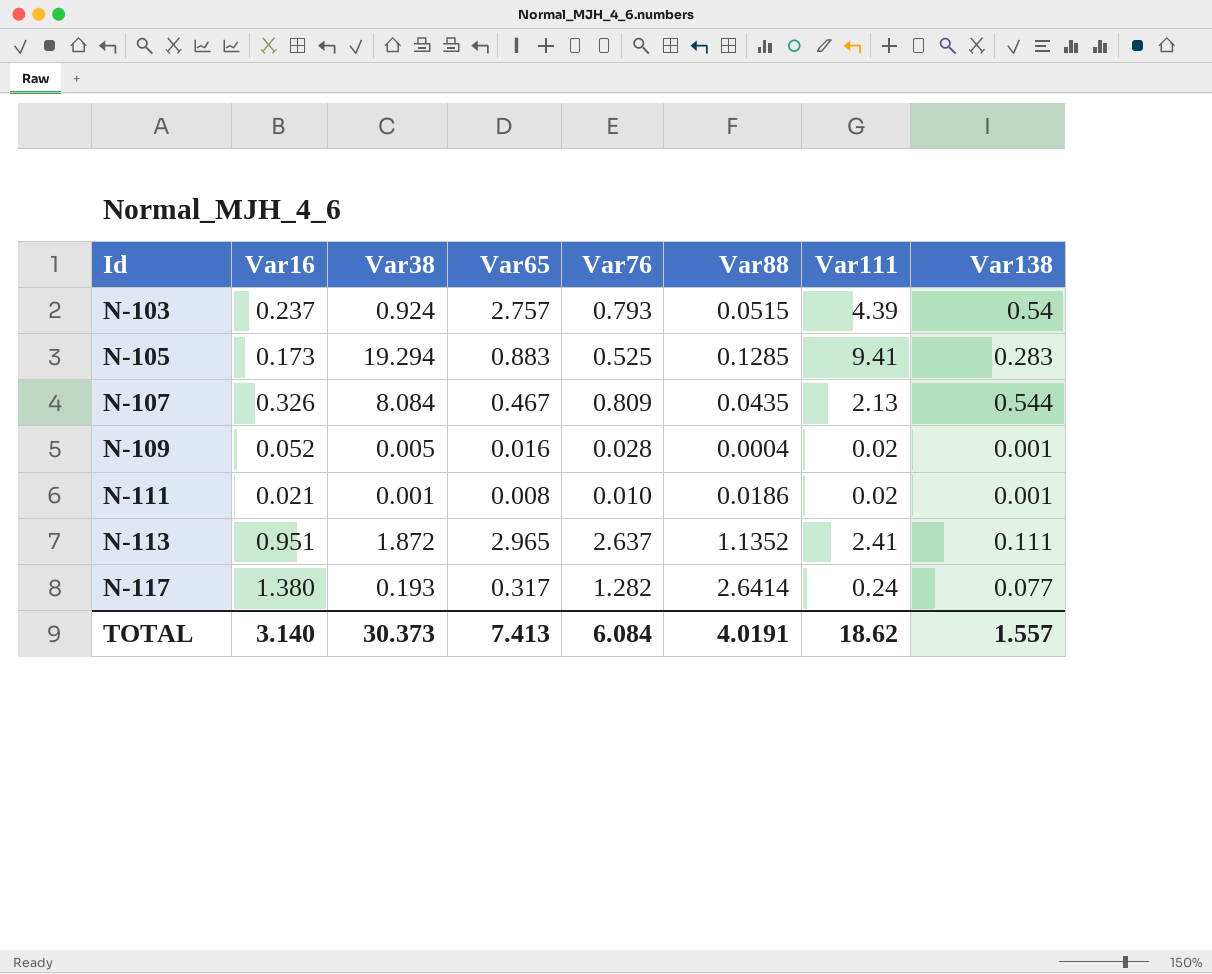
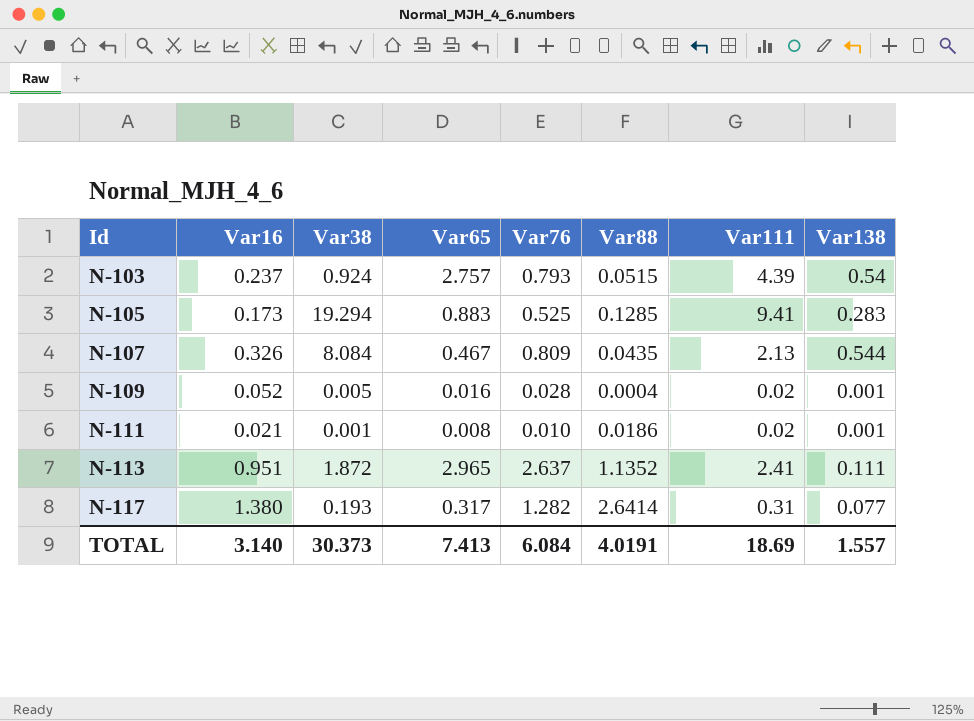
N-117 | Var111: 0.24 -> 0.31
TOTAL | Var111: 18.62 -> 18.69

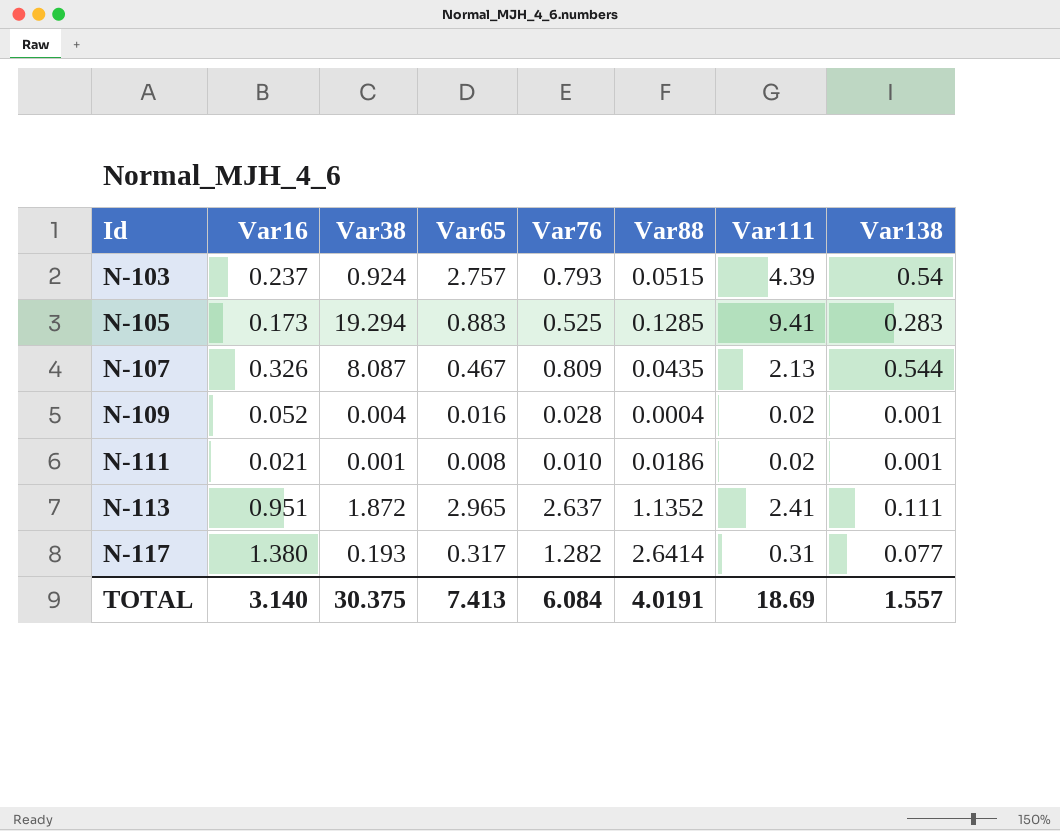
N-107 | Var38: 8.084 -> 8.087
N-109 | Var38: 0.005 -> 0.004
TOTAL | Var38: 30.373 -> 30.375

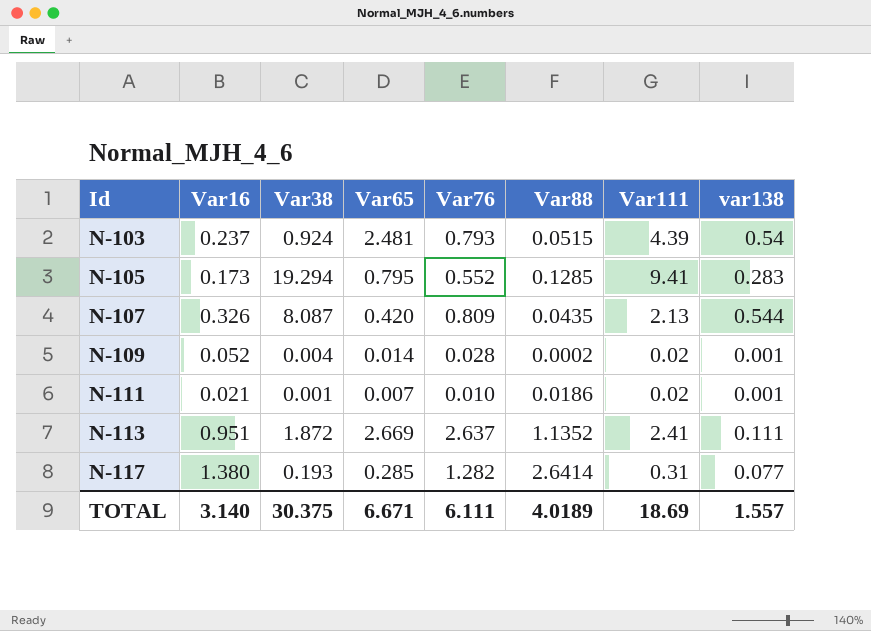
column name: Var138 -> var138
N-103 | Var65: 2.757 -> 2.481
N-105 | Var65: 0.883 -> 0.795
N-105 | Var76: 0.525 -> 0.552
N-107 | Var65: 0.467 -> 0.420
N-109 | Var65: 0.016 -> 0.014
N-109 | Var88: 0.0004 -> 0.0002
N-111 | Var65: 0.008 -> 0.007
N-113 | Var65: 2.965 -> 2.669
N-117 | Var65: 0.317 -> 0.285
TOTAL | Var65: 7.413 -> 6.671
TOTAL | Var76: 6.084 -> 6.111
TOTAL | Var88: 4.0191 -> 4.0189

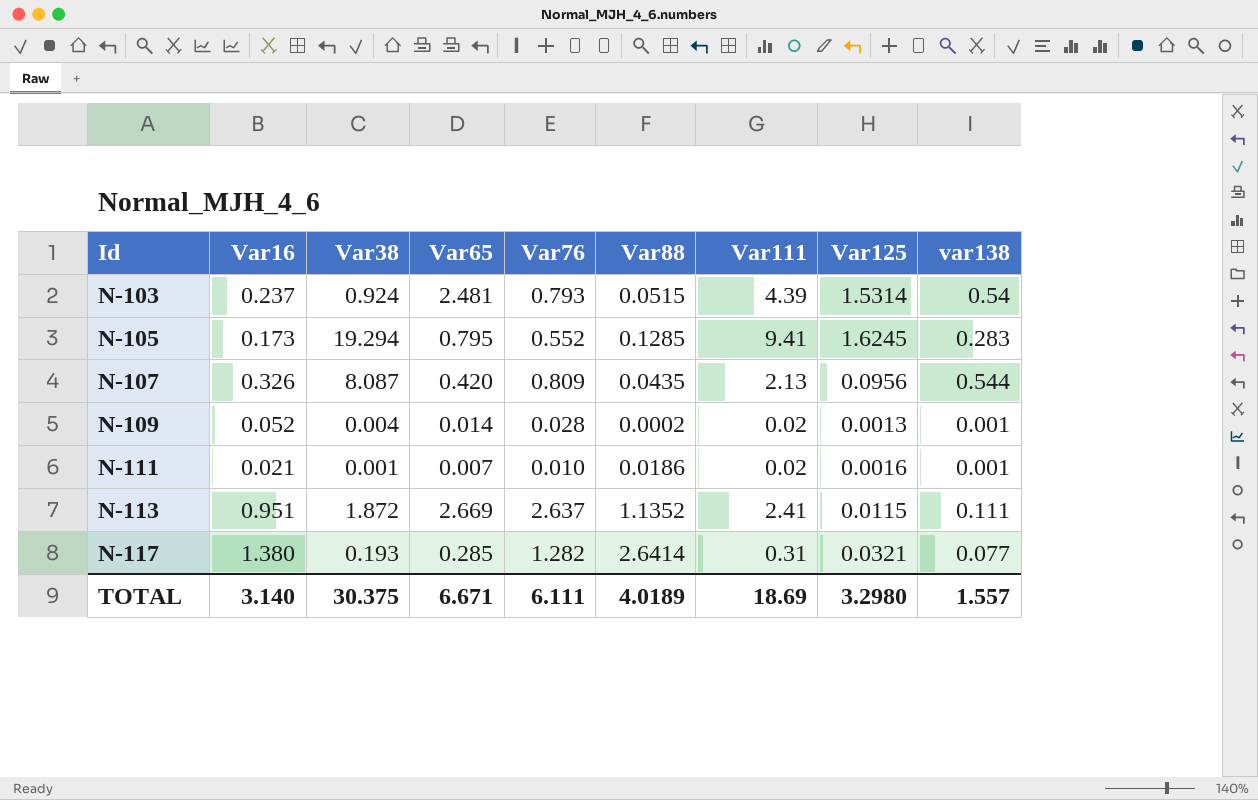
column Var125 | position: none -> 8

